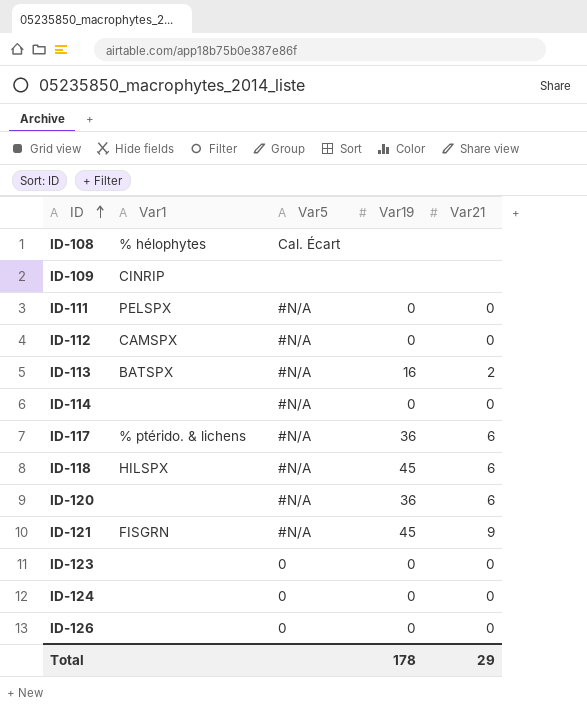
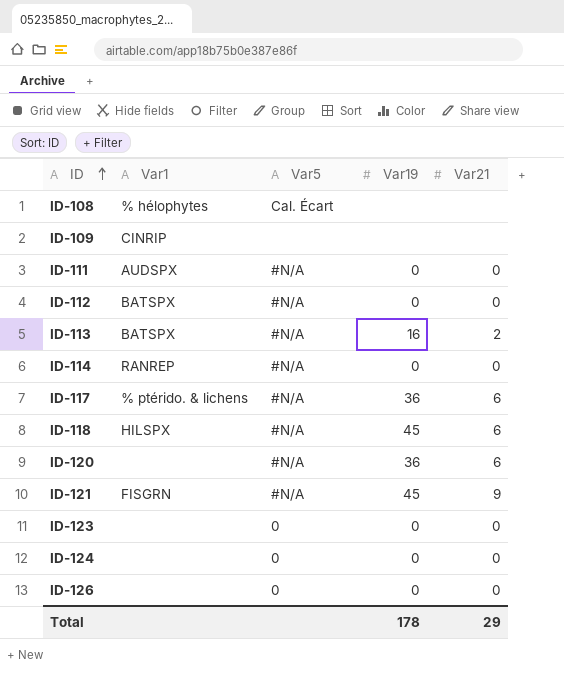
ID-111 | Var1: PELSPX -> AUDSPX
ID-112 | Var1: CAMSPX -> BATSPX
ID-114 | Var1: none -> RANREP

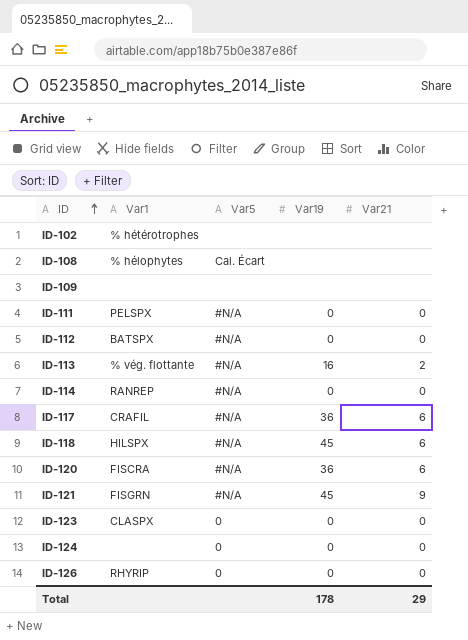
row ID-102: none -> % hétérotrophes | none | none | none
ID-109 | Var1: CINRIP -> none
ID-111 | Var1: AUDSPX -> PELSPX
ID-113 | Var1: BATSPX -> % vég. flottante
ID-117 | Var1: % ptérido. & lichens -> CRAFIL
ID-120 | Var1: none -> FISCRA
ID-123 | Var1: none -> CLASPX
ID-126 | Var1: none -> RHYRIP

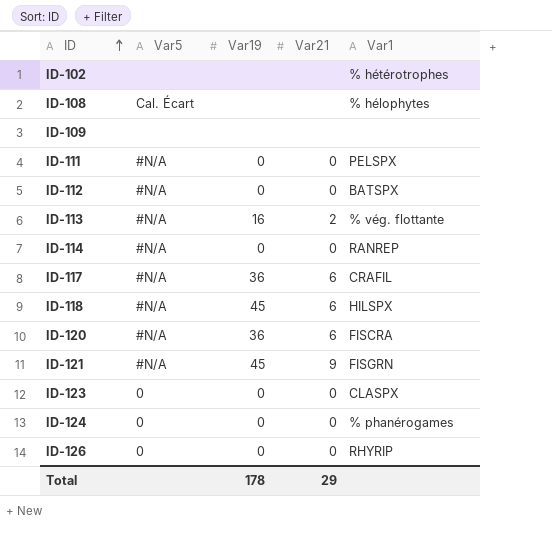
column Var1 | position: 2 -> 5
ID-124 | Var1: none -> % phanérogames

